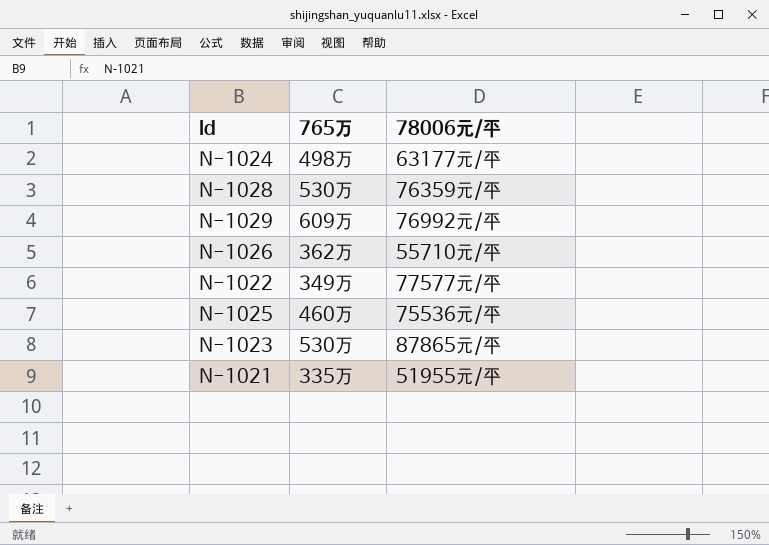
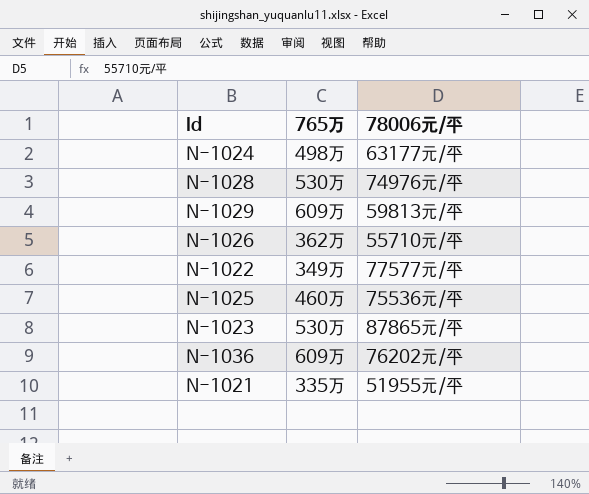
N-1028 | 78006元/平: 76359元/平 -> 74976元/平
N-1029 | 78006元/平: 76992元/平 -> 59813元/平
row N-1036: none -> 609万 | 76202元/平

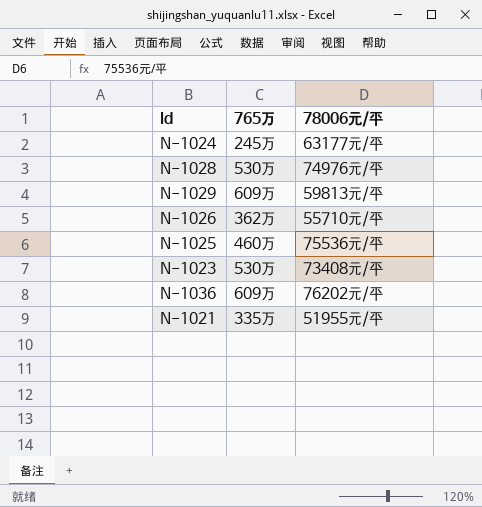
row N-1022: 349万 | 77577元/平 -> none
N-1024 | 765万: 498万 -> 245万
N-1023 | 78006元/平: 87865元/平 -> 73408元/平

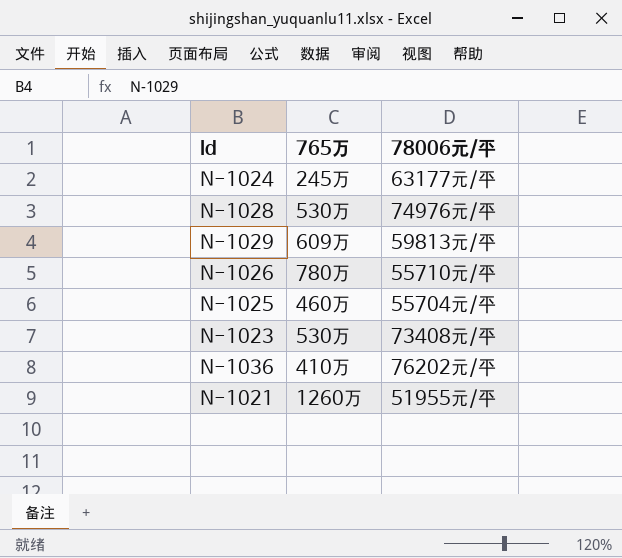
N-1026 | 765万: 362万 -> 780万
N-1025 | 78006元/平: 75536元/平 -> 55704元/平
N-1036 | 765万: 609万 -> 410万
N-1021 | 765万: 335万 -> 1260万

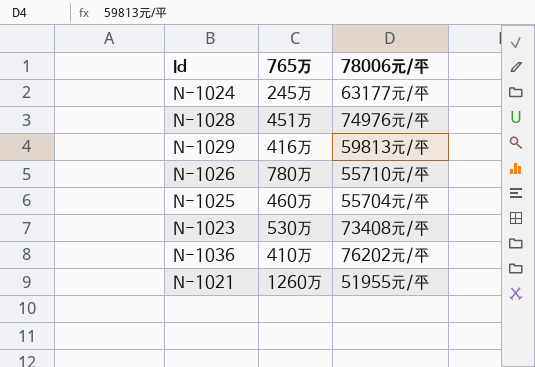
N-1028 | 765万: 530万 -> 451万
N-1029 | 765万: 609万 -> 416万

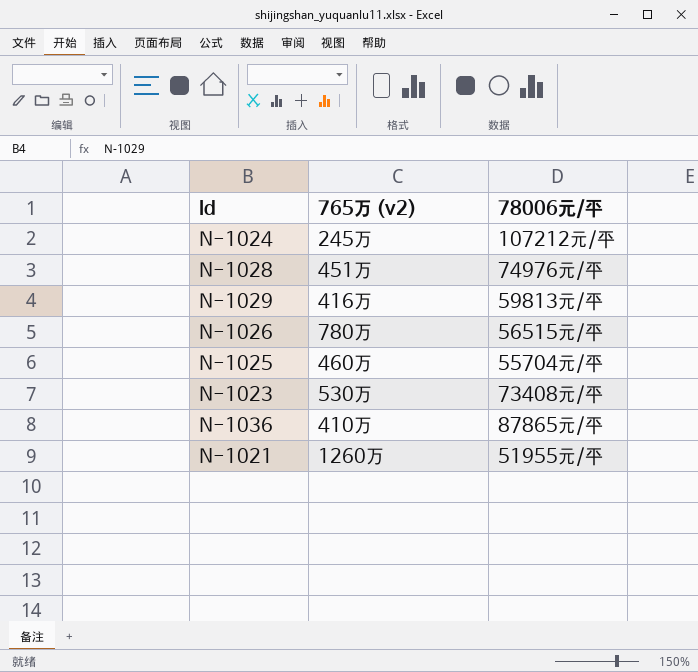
column name: 765万 -> 765万 (v2)
N-1024 | 78006元/平: 63177元/平 -> 107212元/平
N-1026 | 78006元/平: 55710元/平 -> 56515元/平
N-1036 | 78006元/平: 76202元/平 -> 87865元/平

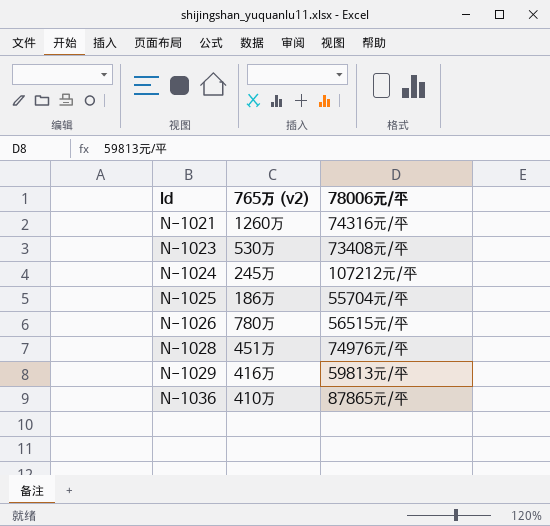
row order: none -> Id ascending
N-1021 | 78006元/平: 51955元/平 -> 74316元/平
N-1025 | 765万 (v2): 460万 -> 186万

